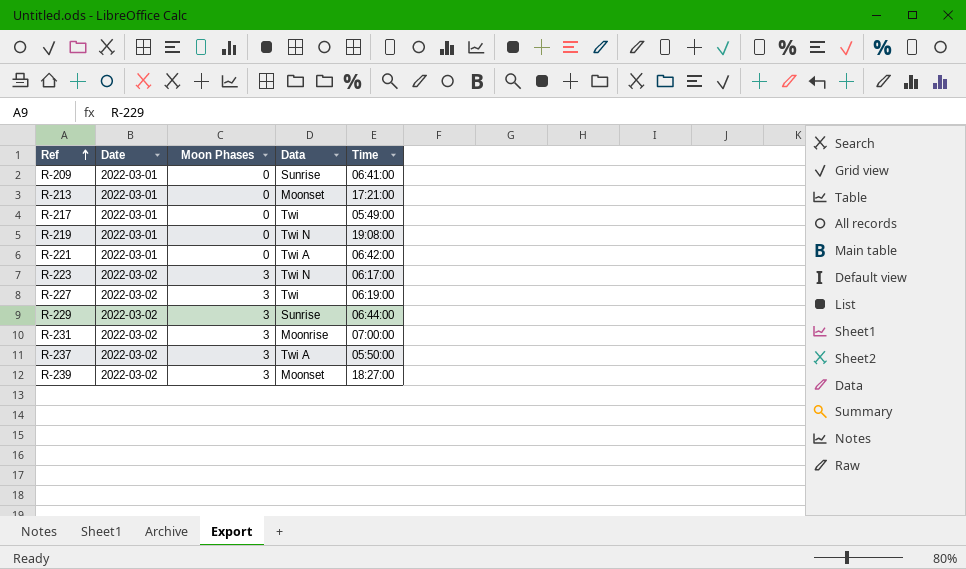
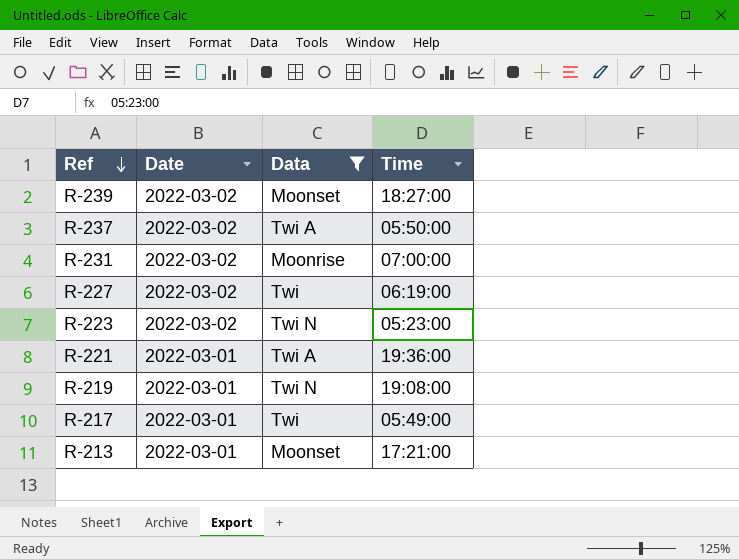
filter: none -> Data != Sunrise
row order: Ref ascending -> Ref descending
column Moon Phases | position: 3 -> none
R-223 | Time: 06:17:00 -> 05:23:00
R-221 | Time: 06:42:00 -> 19:36:00

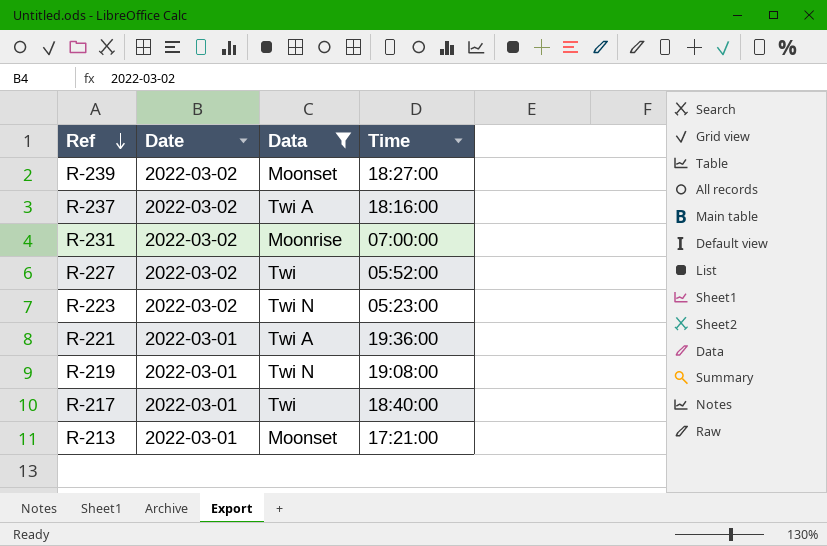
R-237 | Time: 05:50:00 -> 18:16:00
R-227 | Time: 06:19:00 -> 05:52:00
R-217 | Time: 05:49:00 -> 18:40:00

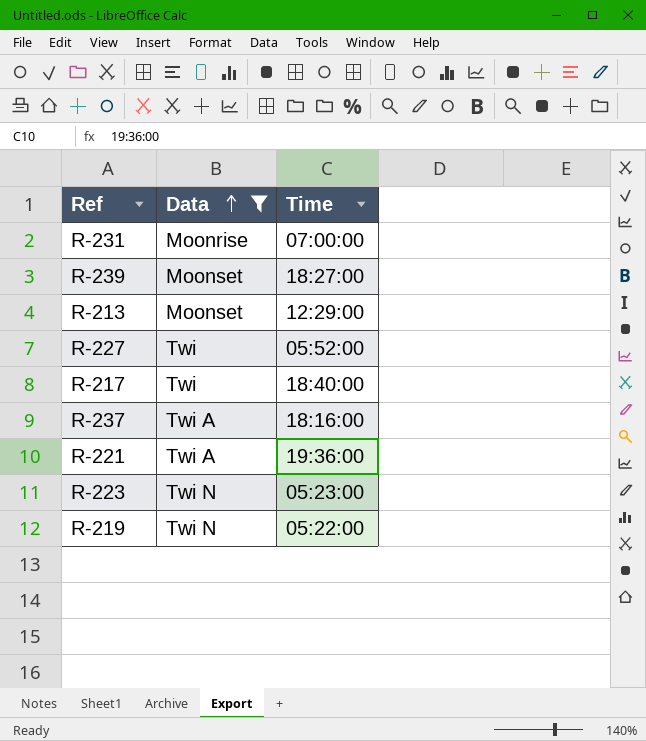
row order: Ref descending -> Data ascending
column Date | position: 2 -> none
R-213 | Time: 17:21:00 -> 12:29:00
R-219 | Time: 19:08:00 -> 05:22:00

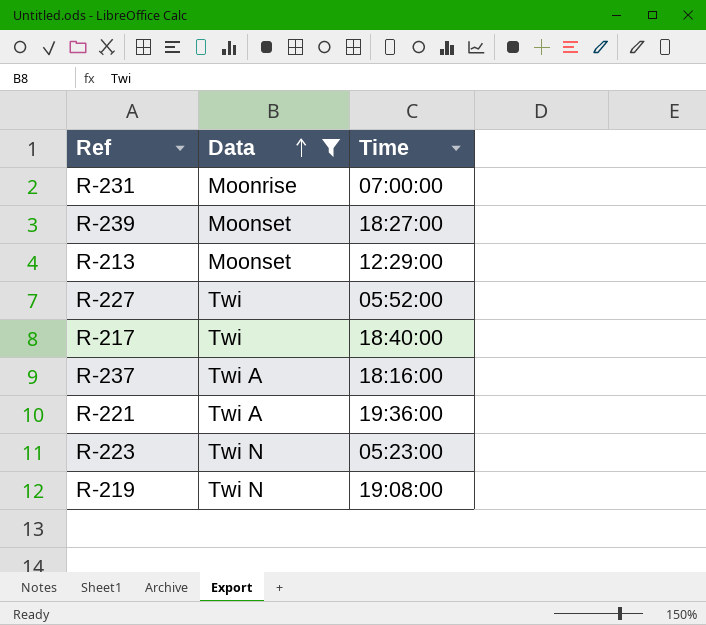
R-219 | Time: 05:22:00 -> 19:08:00

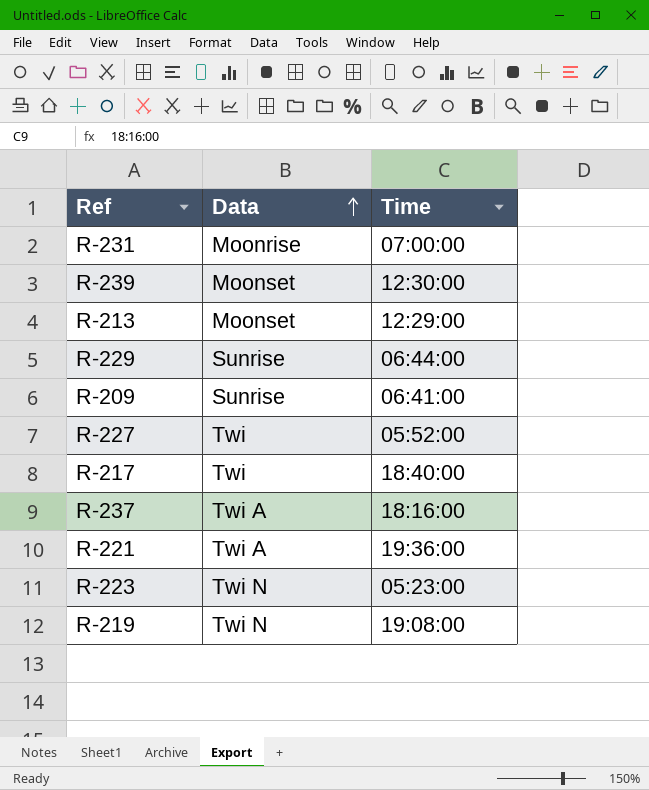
filter: Data != Sunrise -> none
R-239 | Time: 18:27:00 -> 12:30:00

